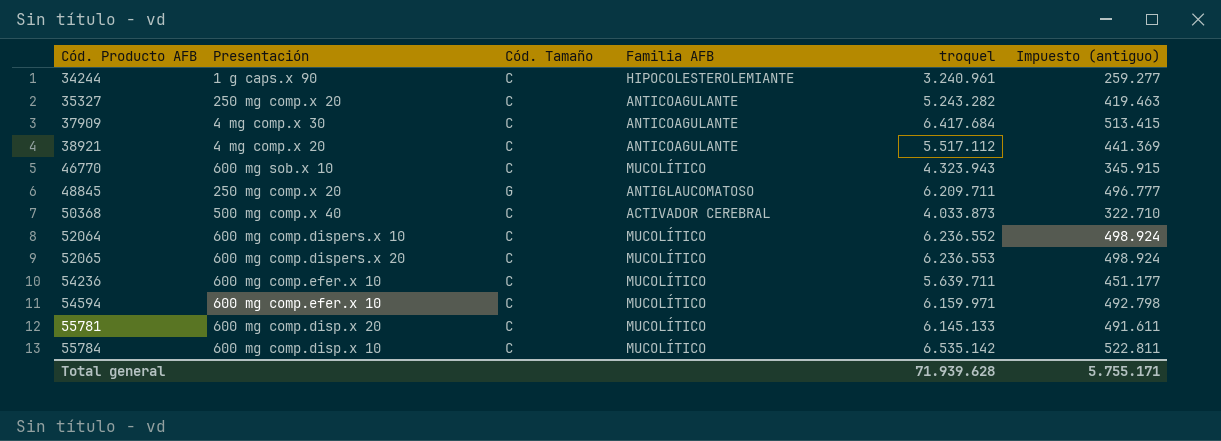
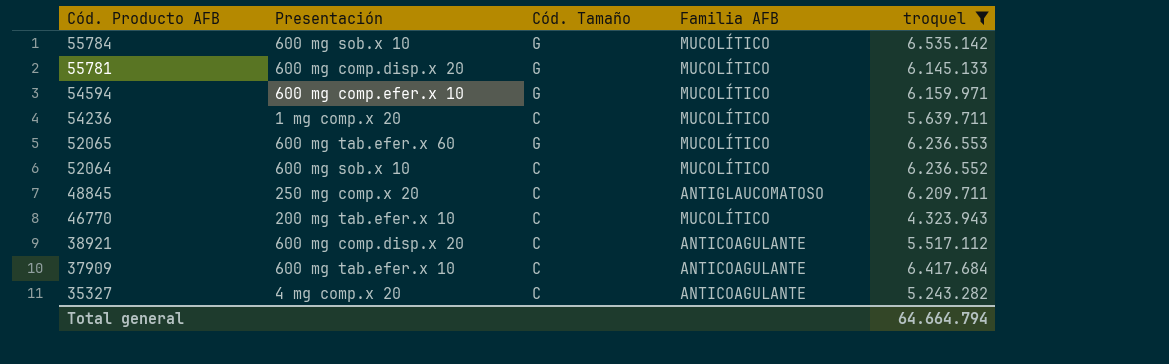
filter: none -> troquel >= 4.323.943
row order: Cód. Producto AFB ascending -> Cód. Producto AFB descending
column Impuesto (antiguo) | formula: [troquel] * 0,08 -> none
55784 | Presentación: 600 mg comp.disp.x 10 -> 600 mg sob.x 10
55784 | Cód. Tamaño: C -> G
55781 | Cód. Tamaño: C -> G
54594 | Cód. Tamaño: C -> G
54236 | Presentación: 600 mg comp.efer.x 10 -> 1 mg comp.x 20
52065 | Presentación: 600 mg comp.dispers.x 20 -> 600 mg tab.efer.x 60
52065 | Cód. Tamaño: C -> G
52064 | Presentación: 600 mg comp.dispers.x 10 -> 600 mg sob.x 10
48845 | Cód. Tamaño: G -> C
46770 | Presentación: 600 mg sob.x 10 -> 200 mg tab.efer.x 10
38921 | Presentación: 4 mg comp.x 20 -> 600 mg comp.disp.x 20
37909 | Presentación: 4 mg comp.x 30 -> 600 mg tab.efer.x 10
35327 | Presentación: 250 mg comp.x 20 -> 4 mg comp.x 20
Total general | troquel: 71.939.628 -> 64.664.794

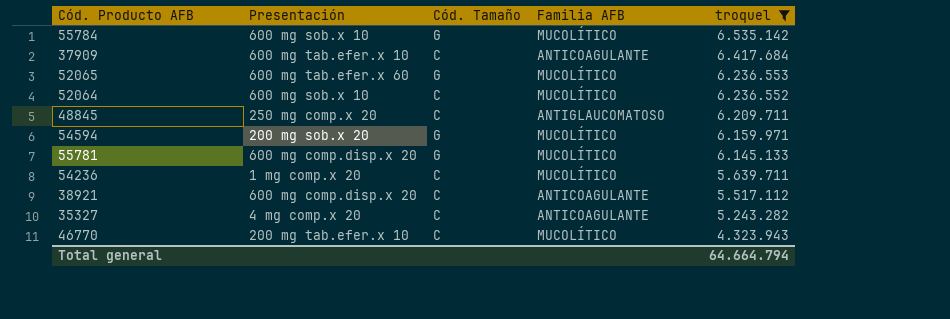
row order: Cód. Producto AFB descending -> troquel descending
54594 | Presentación: 600 mg comp.efer.x 10 -> 200 mg sob.x 20

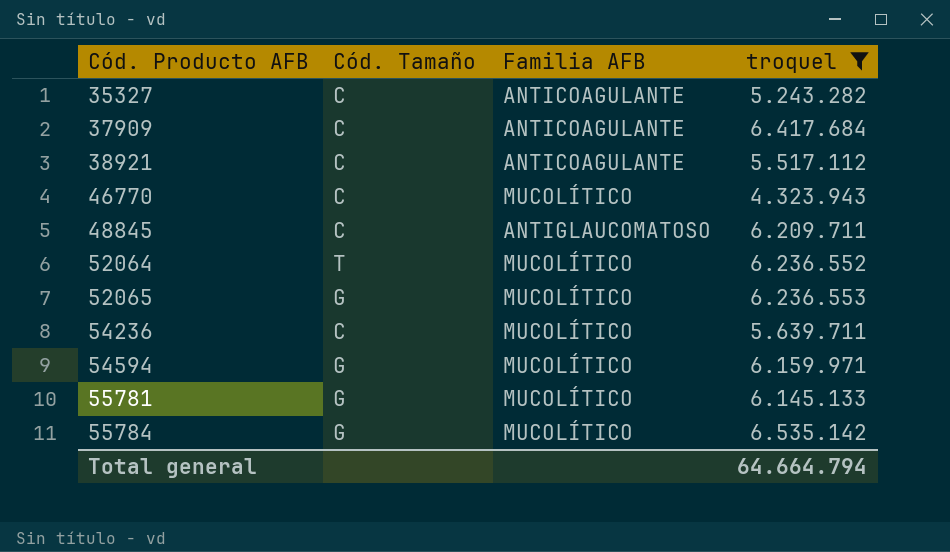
row order: troquel descending -> Cód. Producto AFB ascending
column Presentación | position: 2 -> none
52064 | Cód. Tamaño: C -> T

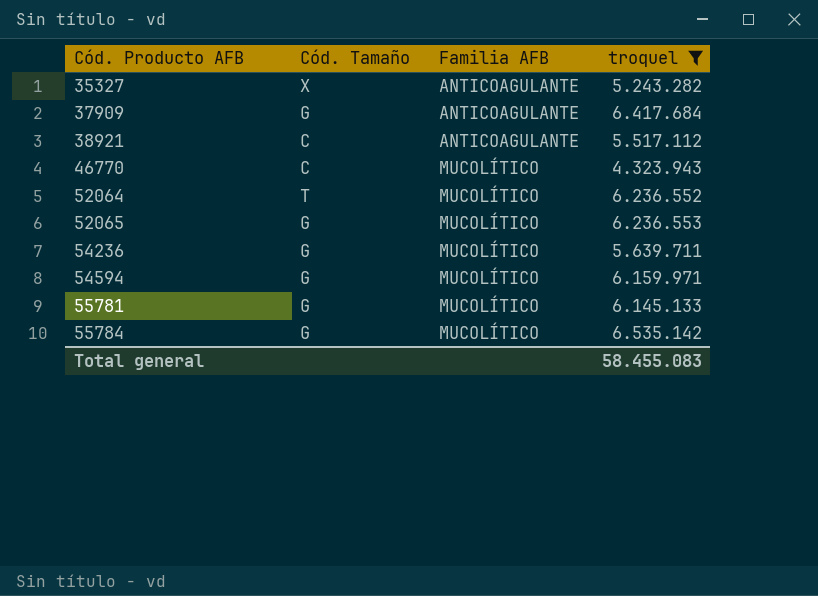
row 48845: C | ANTIGLAUCOMATOSO | 6.209.711 -> none
35327 | Cód. Tamaño: C -> X
37909 | Cód. Tamaño: C -> G
54236 | Cód. Tamaño: C -> G
Total general | troquel: 64.664.794 -> 58.455.083

